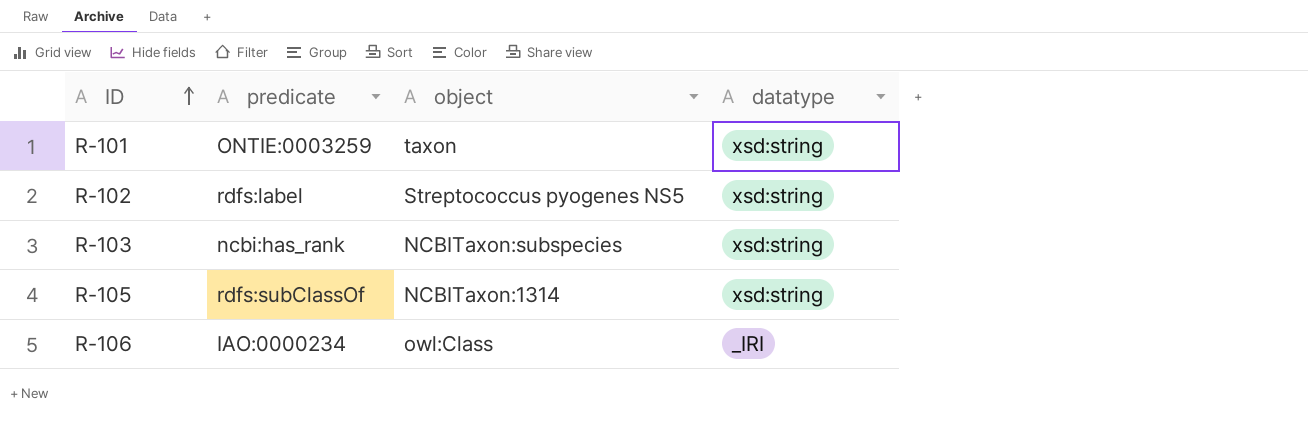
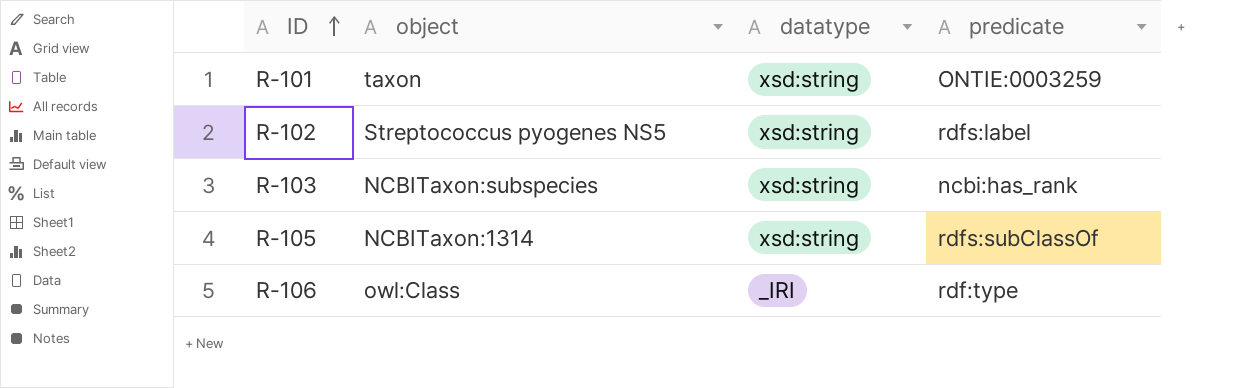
column predicate | position: 2 -> 4
R-106 | predicate: IAO:0000234 -> rdf:type

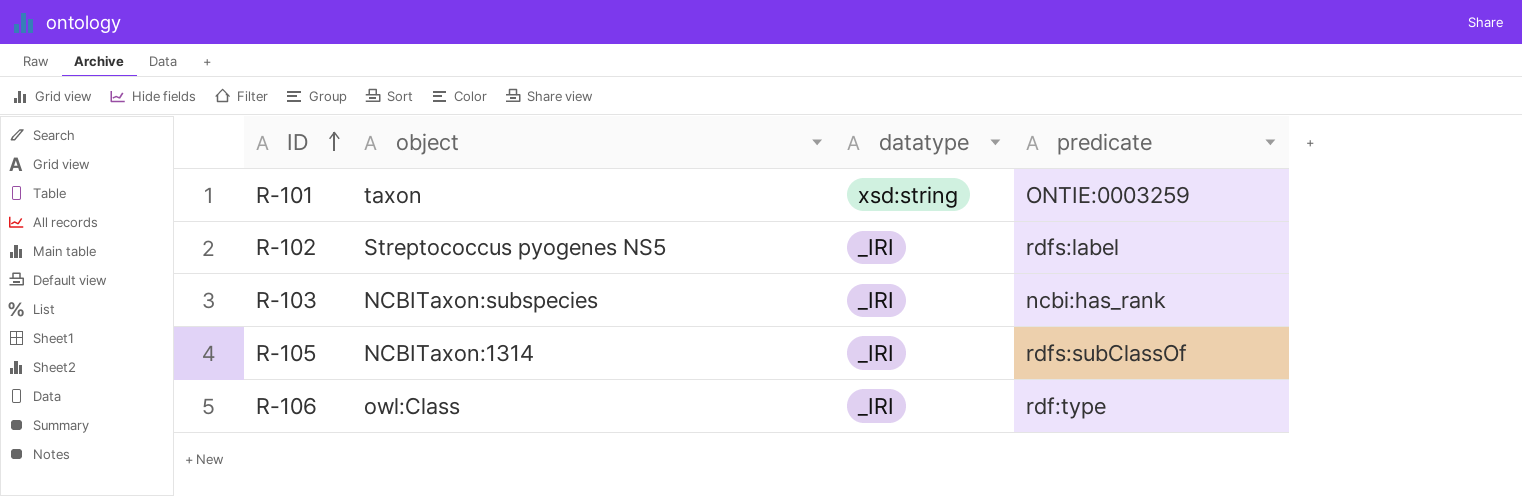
R-102 | datatype: xsd:string -> _IRI
R-103 | datatype: xsd:string -> _IRI
R-105 | datatype: xsd:string -> _IRI

